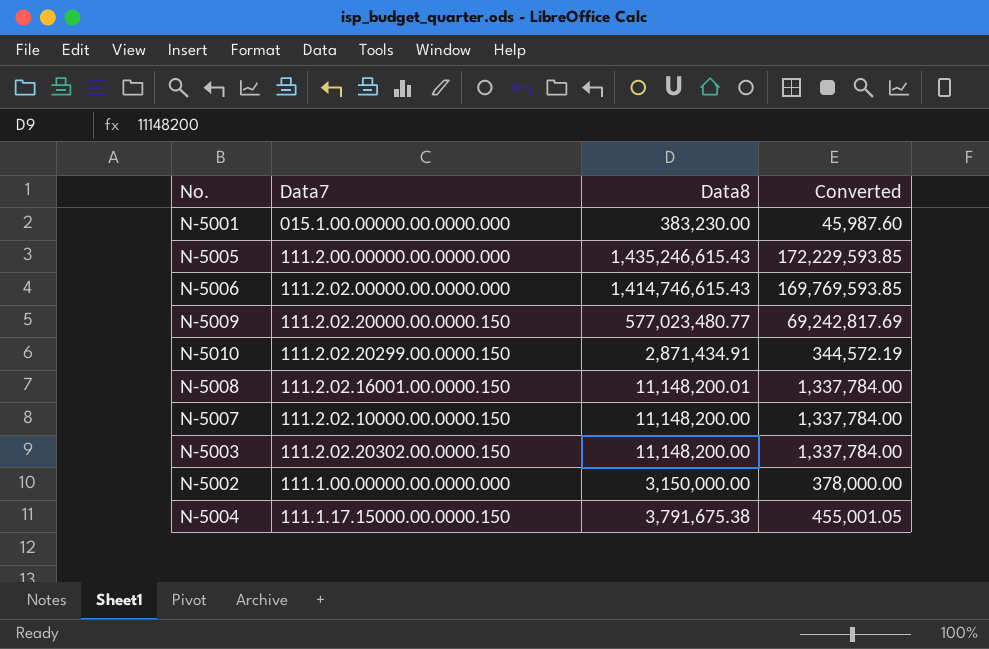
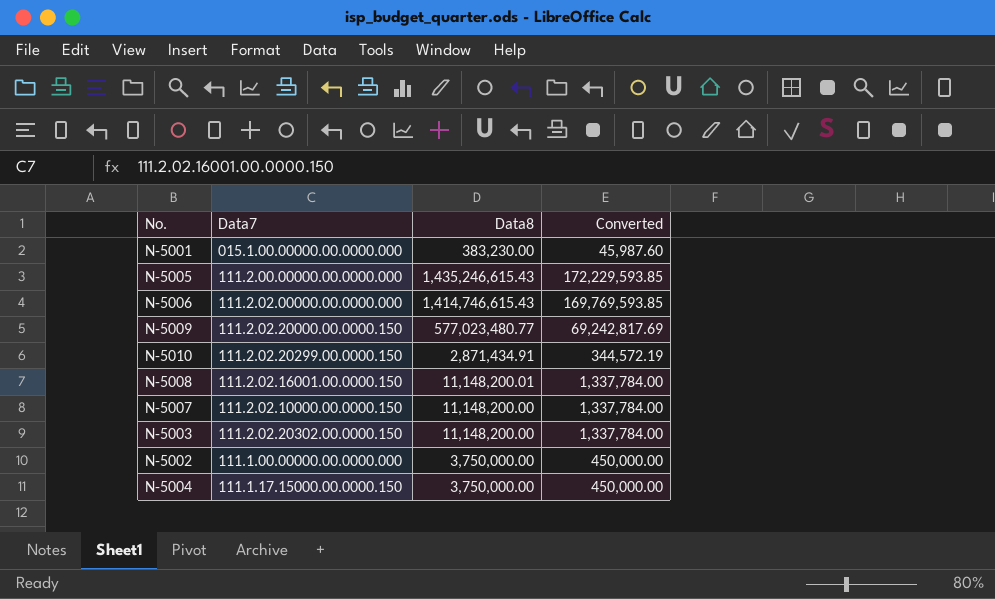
N-5002 | Data8: 3,150,000.00 -> 3,750,000.00
N-5002 | Converted: 378,000.00 -> 450,000.00
N-5004 | Data8: 3,791,675.38 -> 3,750,000.00
N-5004 | Converted: 455,001.05 -> 450,000.00

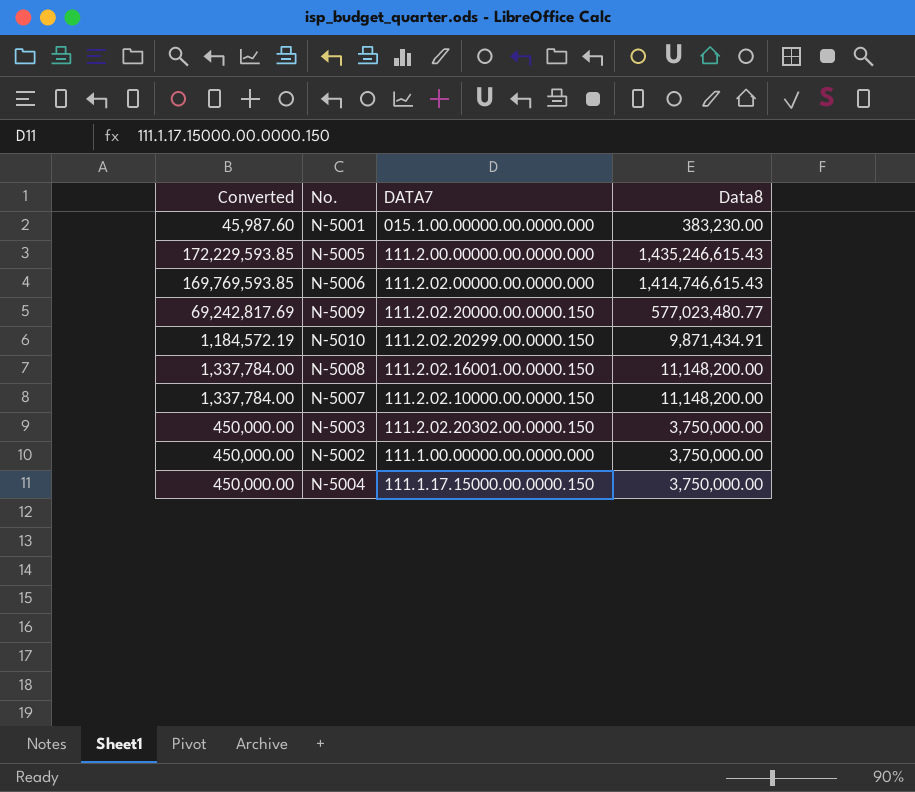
column Converted | position: 4 -> 1
column name: Data7 -> DATA7
N-5010 | Converted: 344,572.19 -> 1,184,572.19
N-5010 | Data8: 2,871,434.91 -> 9,871,434.91
N-5008 | Data8: 11,148,200.01 -> 11,148,200.00
N-5003 | Converted: 1,337,784.00 -> 450,000.00
N-5003 | Data8: 11,148,200.00 -> 3,750,000.00

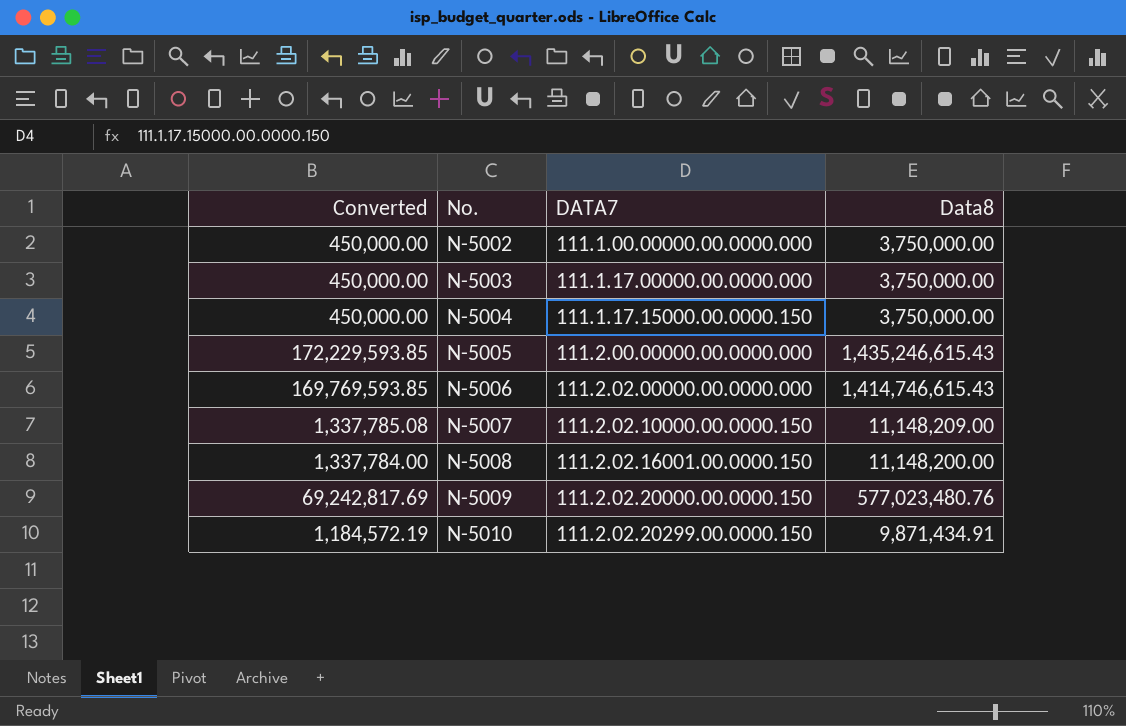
row order: none -> No. ascending
row N-5001: 45,987.60 | 015.1.00.00000.00.0000.000 | 383,230.00 -> none
N-5003 | DATA7: 111.2.02.20302.00.0000.150 -> 111.1.17.00000.00.0000.000
N-5007 | Converted: 1,337,784.00 -> 1,337,785.08
N-5007 | Data8: 11,148,200.00 -> 11,148,209.00
N-5009 | Data8: 577,023,480.77 -> 577,023,480.76

